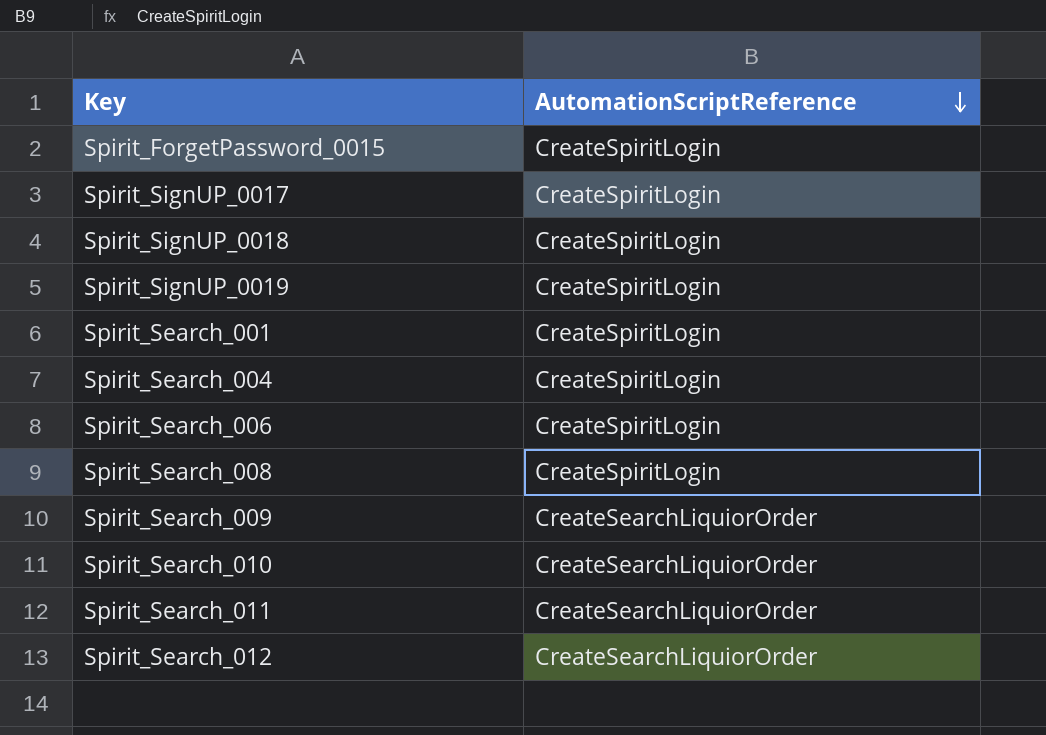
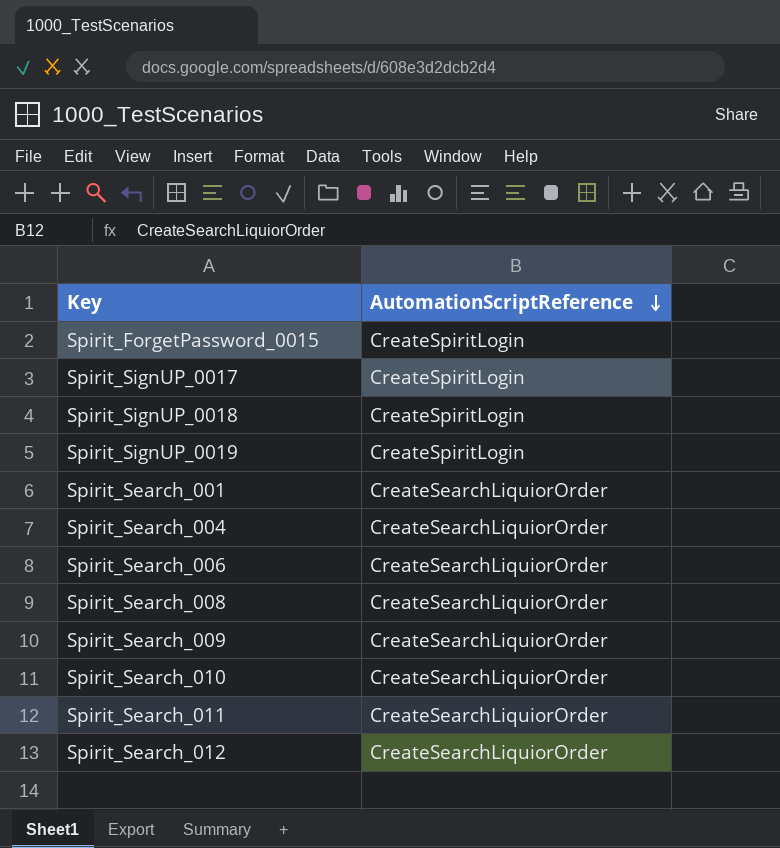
Spirit_Search_001 | AutomationScriptReference: CreateSpiritLogin -> CreateSearchLiquiorOrder
Spirit_Search_004 | AutomationScriptReference: CreateSpiritLogin -> CreateSearchLiquiorOrder
Spirit_Search_006 | AutomationScriptReference: CreateSpiritLogin -> CreateSearchLiquiorOrder
Spirit_Search_008 | AutomationScriptReference: CreateSpiritLogin -> CreateSearchLiquiorOrder

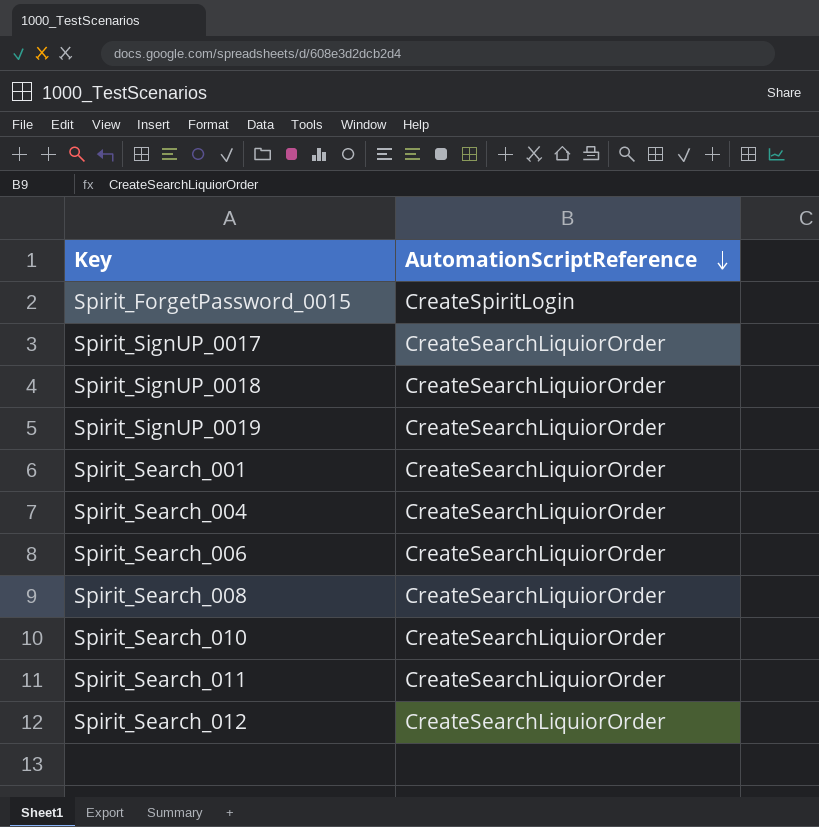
row Spirit_Search_009: CreateSearchLiquiorOrder -> none
Spirit_SignUP_0017 | AutomationScriptReference: CreateSpiritLogin -> CreateSearchLiquiorOrder
Spirit_SignUP_0018 | AutomationScriptReference: CreateSpiritLogin -> CreateSearchLiquiorOrder
Spirit_SignUP_0019 | AutomationScriptReference: CreateSpiritLogin -> CreateSearchLiquiorOrder

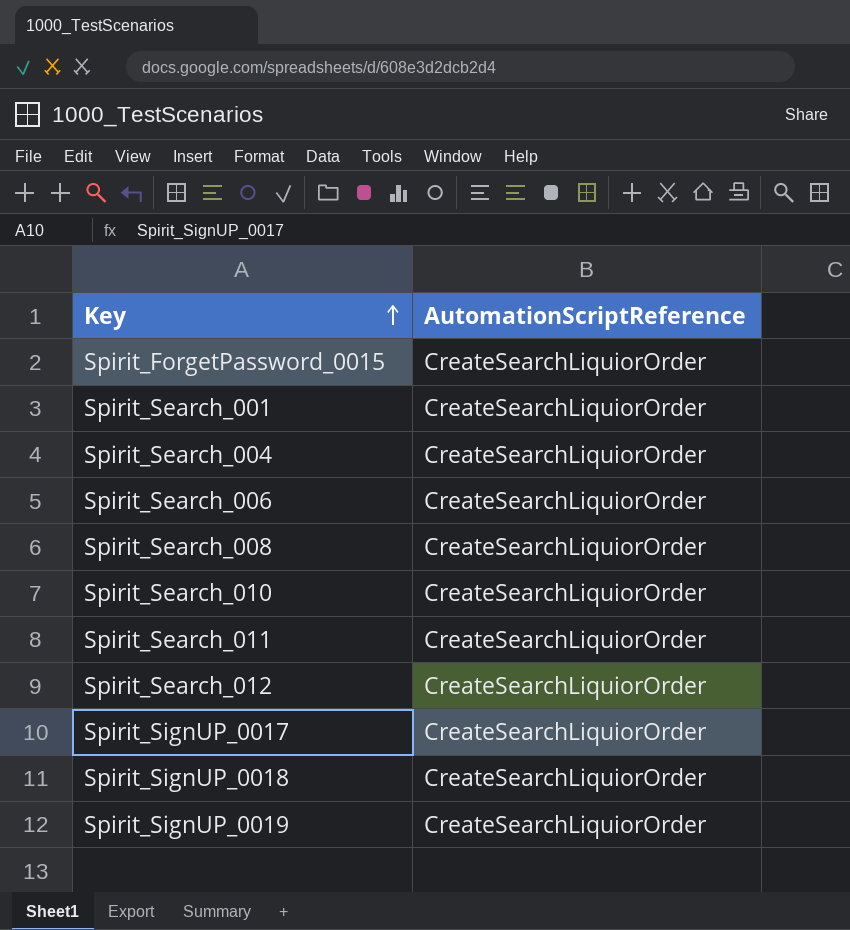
row order: AutomationScriptReference descending -> Key ascending
Spirit_ForgetPassword_0015 | AutomationScriptReference: CreateSpiritLogin -> CreateSearchLiquiorOrder

